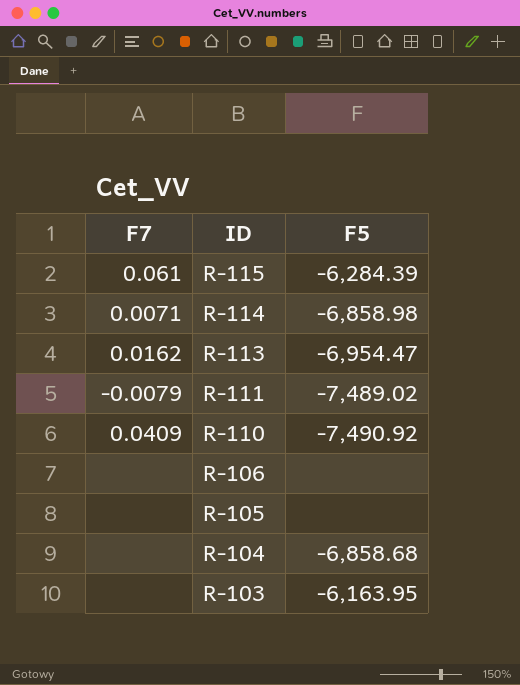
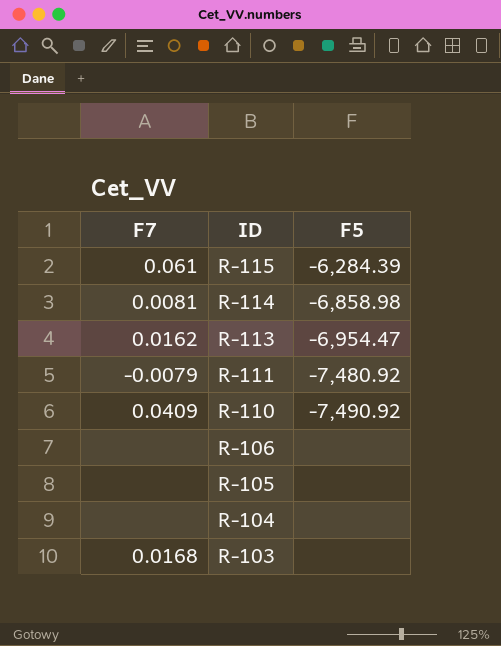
R-114 | F7: 0.0071 -> 0.0081
R-111 | F5: -7,489.02 -> -7,480.92
R-104 | F5: -6,858.68 -> none
R-103 | F7: none -> 0.0168
R-103 | F5: -6,163.95 -> none

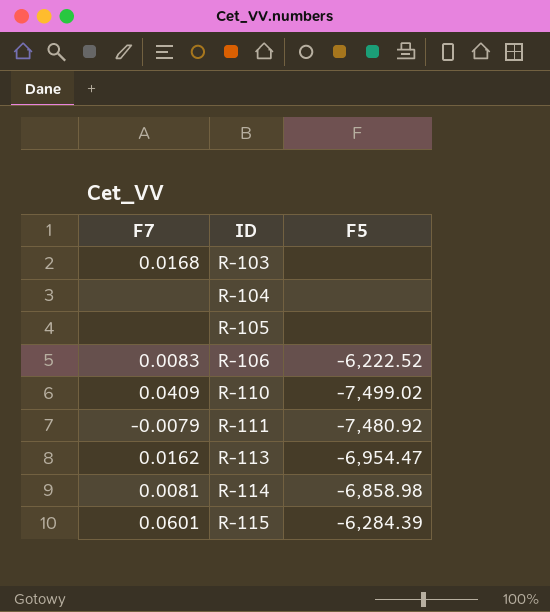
row order: ID descending -> ID ascending
R-106 | F7: none -> 0.0083
R-106 | F5: none -> -6,222.52
R-110 | F5: -7,490.92 -> -7,499.02
R-115 | F7: 0.061 -> 0.0601

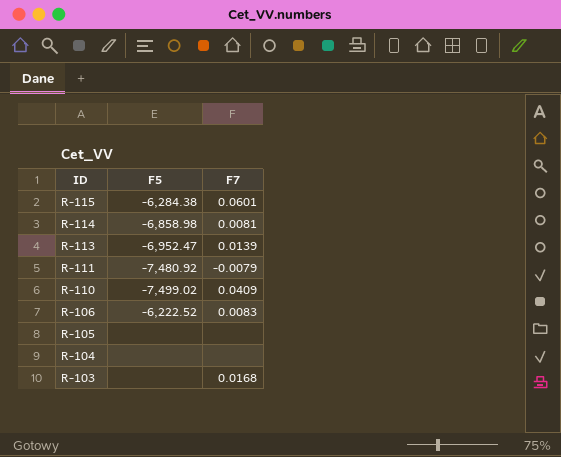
row order: ID ascending -> ID descending
column F7 | position: 1 -> 3
R-115 | F5: -6,284.39 -> -6,284.38
R-113 | F5: -6,954.47 -> -6,952.47
R-113 | F7: 0.0162 -> 0.0139

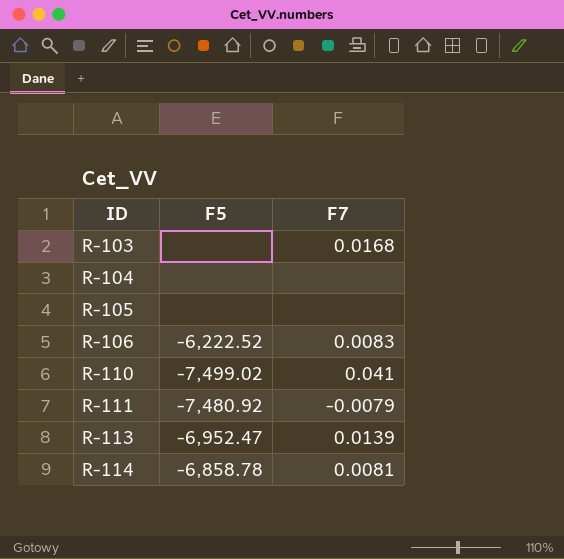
row order: ID descending -> ID ascending
row R-115: -6,284.38 | 0.0601 -> none
R-110 | F7: 0.0409 -> 0.041
R-114 | F5: -6,858.98 -> -6,858.78

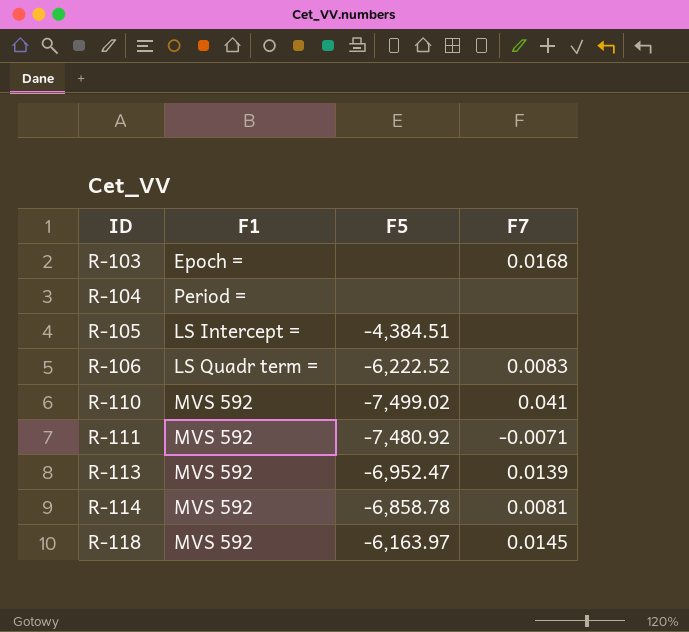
column F1 | position: none -> 2
R-105 | F5: none -> -4,384.51
R-111 | F7: -0.0079 -> -0.0071
row R-118: none -> MVS 592 | -6,163.97 | 0.0145

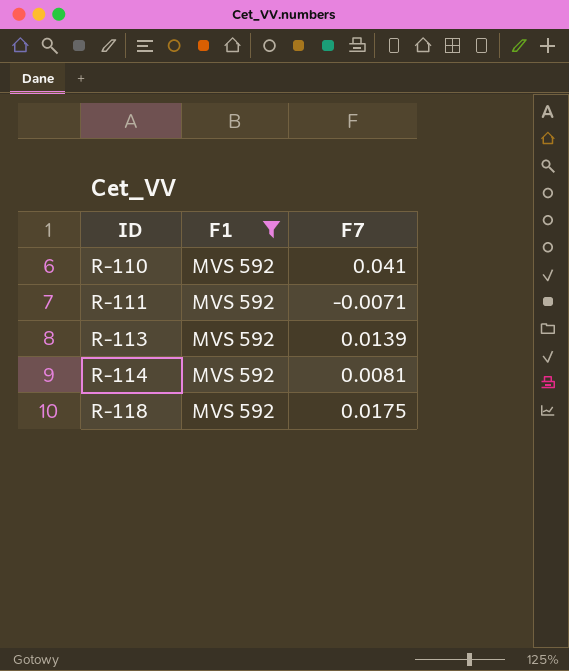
filter: none -> F1 = MVS 592
column F5 | position: 3 -> none
R-118 | F7: 0.0145 -> 0.0175

